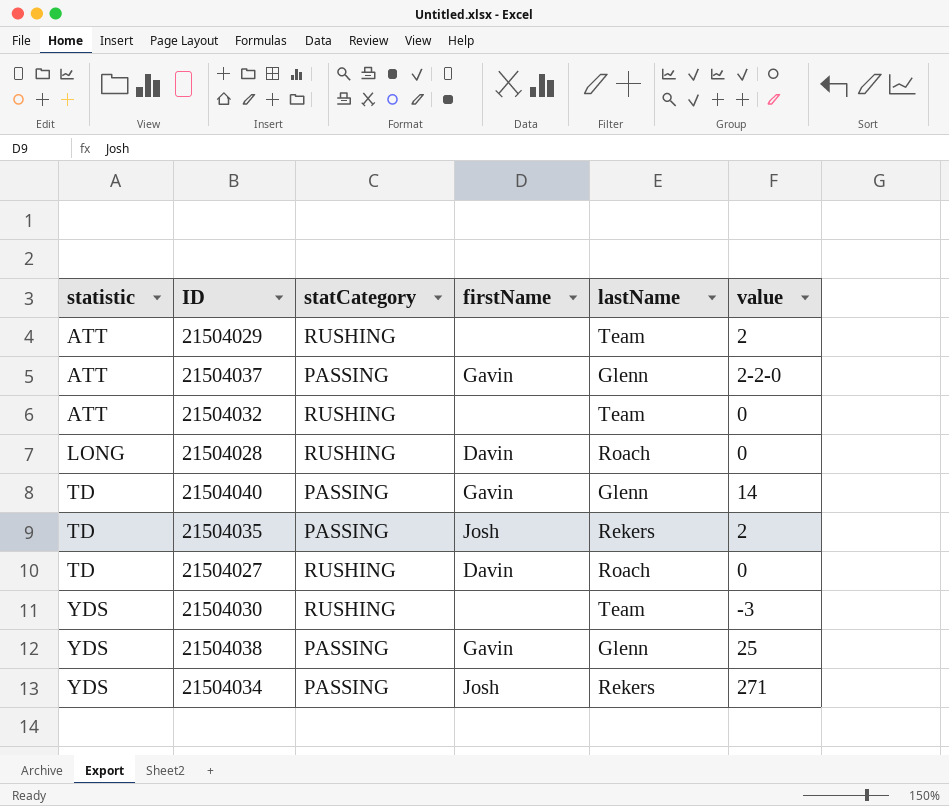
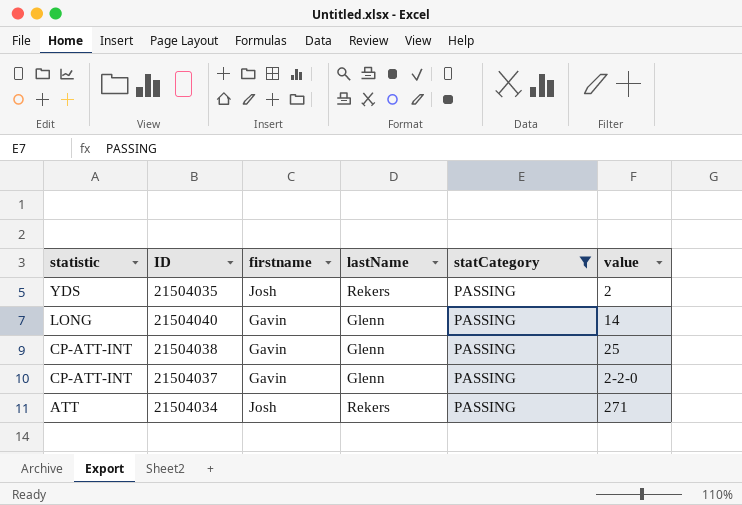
filter: none -> statCategory = PASSING
row order: statistic ascending -> statistic descending
column name: firstName -> firstname
column statCategory | position: 3 -> 5
21504035 | statistic: TD -> YDS
21504040 | statistic: TD -> LONG
21504038 | statistic: YDS -> CP-ATT-INT
21504037 | statistic: ATT -> CP-ATT-INT
21504034 | statistic: YDS -> ATT

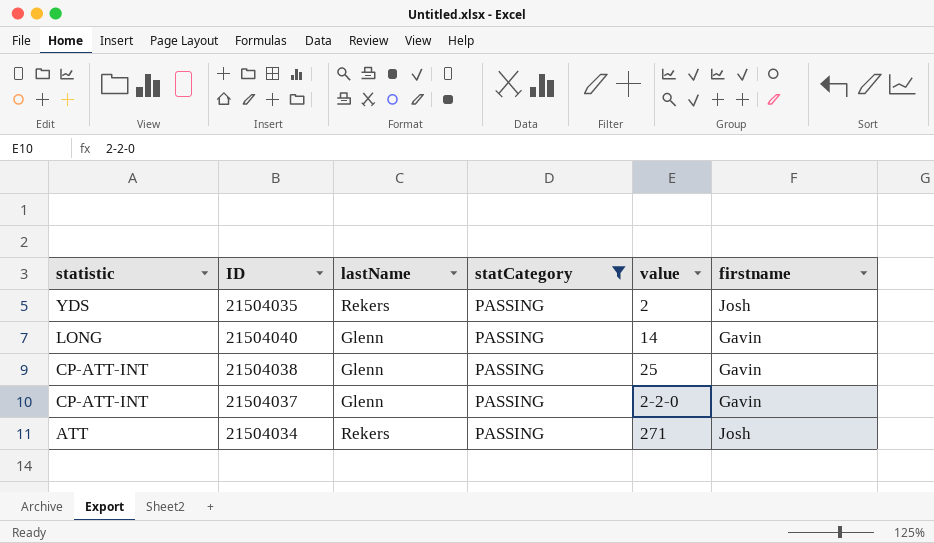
column firstname | position: 3 -> 6

